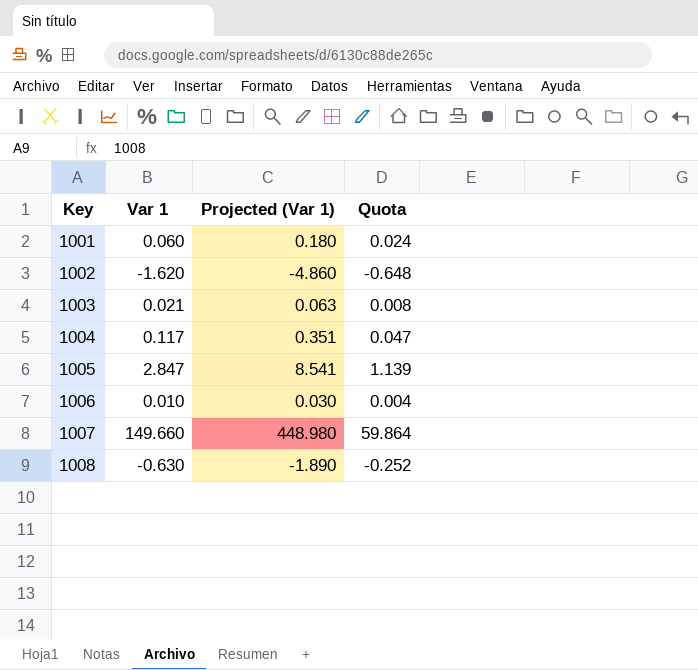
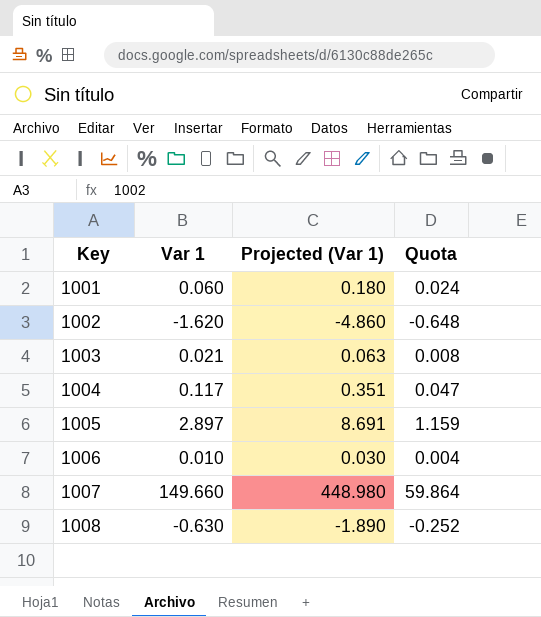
1005 | Var 1: 2.847 -> 2.897
1005 | Projected (Var 1): 8.541 -> 8.691
1005 | Quota: 1.139 -> 1.159

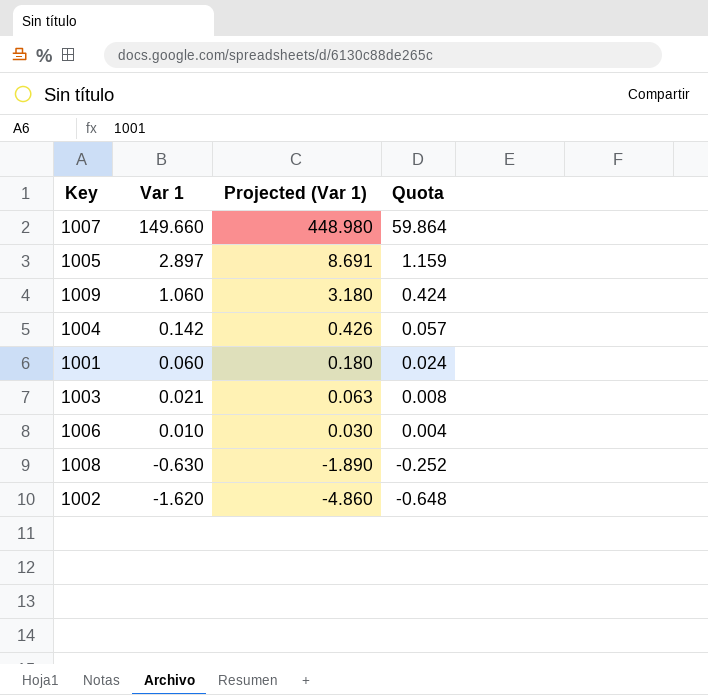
row order: Key ascending -> Var 1 descending
row 1009: none -> 1.060 | 3.180 | 0.424
1004 | Var 1: 0.117 -> 0.142
1004 | Projected (Var 1): 0.351 -> 0.426
1004 | Quota: 0.047 -> 0.057

